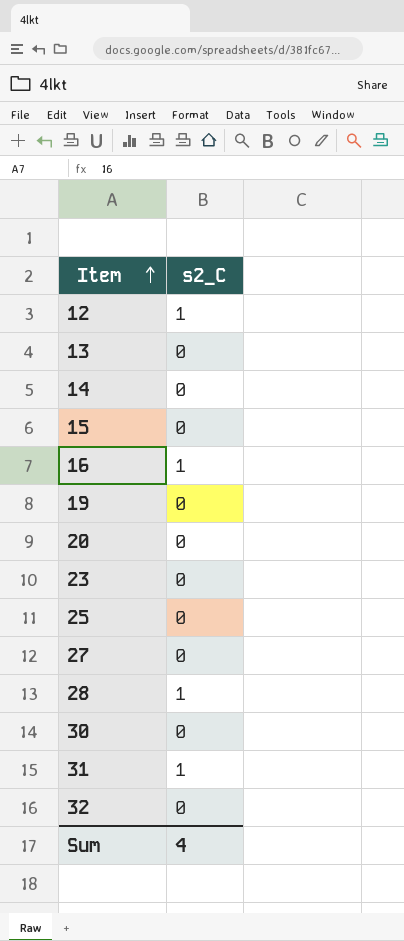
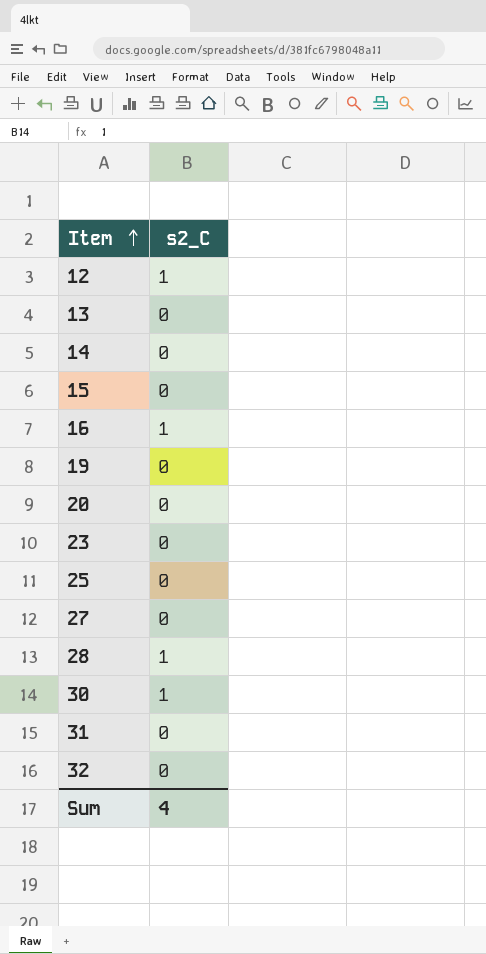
30 | s2_C: 0 -> 1
31 | s2_C: 1 -> 0

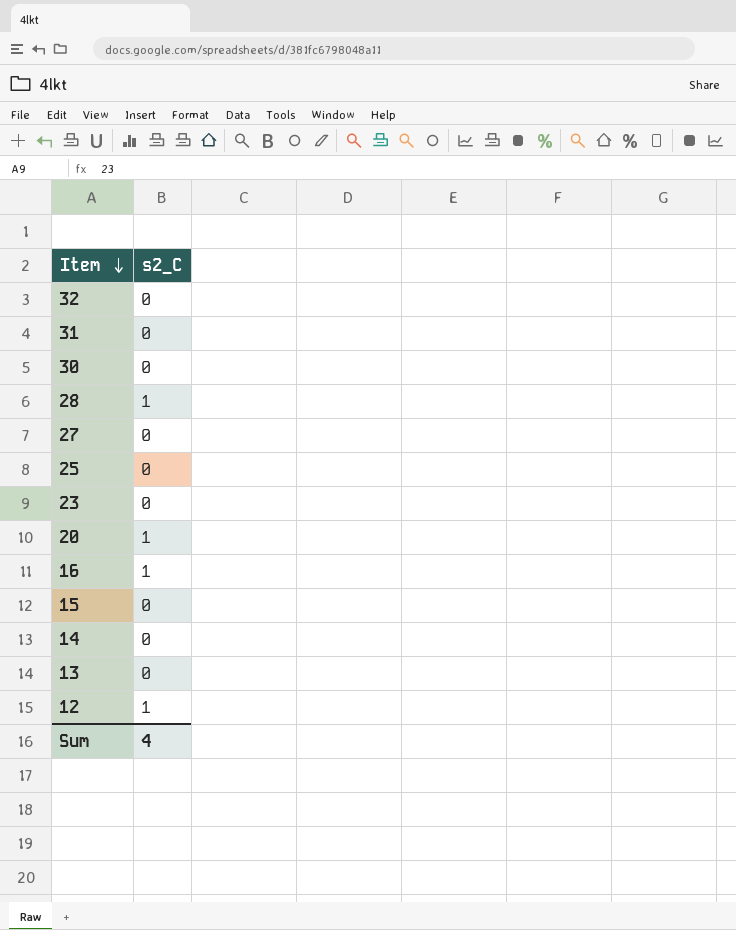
row order: Item ascending -> Item descending
row 19: 0 -> none
30 | s2_C: 1 -> 0
20 | s2_C: 0 -> 1

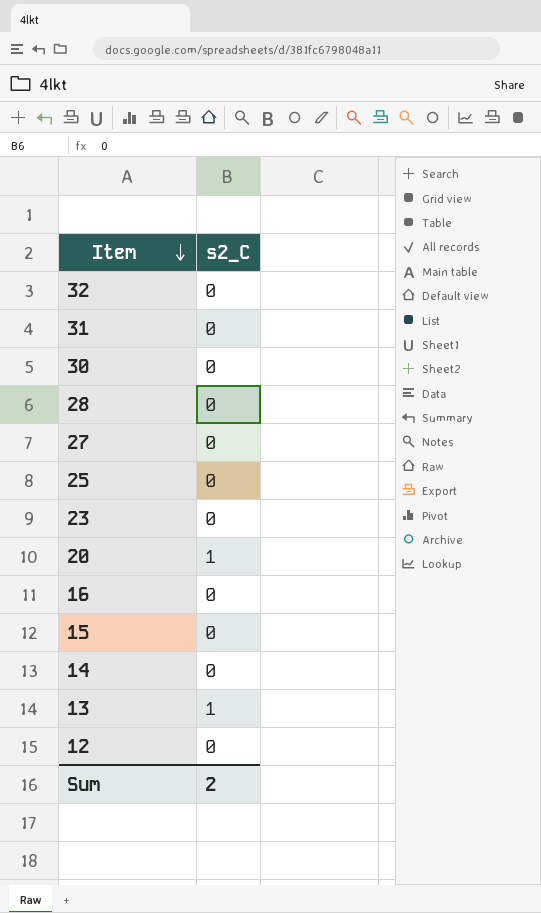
28 | s2_C: 1 -> 0
16 | s2_C: 1 -> 0
13 | s2_C: 0 -> 1
12 | s2_C: 1 -> 0
Sum | s2_C: 4 -> 2

